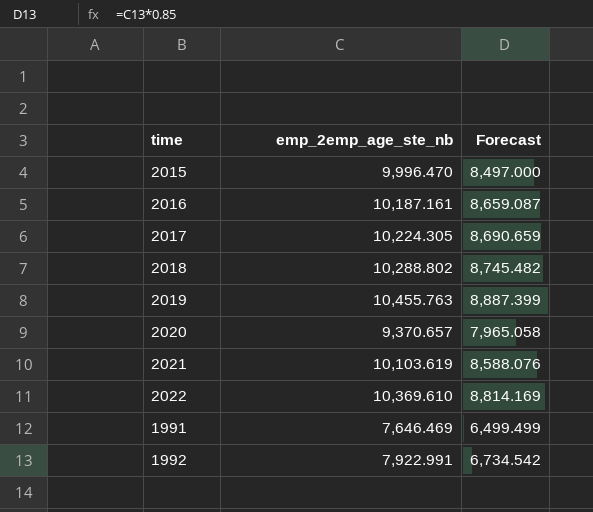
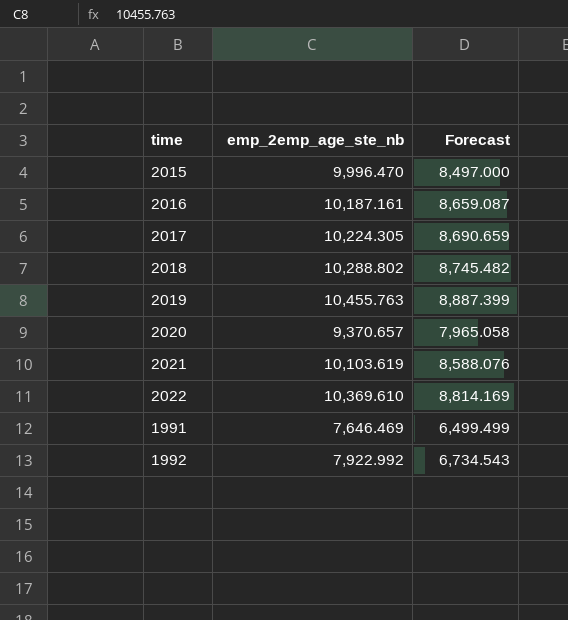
1992 | emp_2emp_age_ste_nb: 7,922.991 -> 7,922.992
1992 | Forecast: 6,734.542 -> 6,734.543

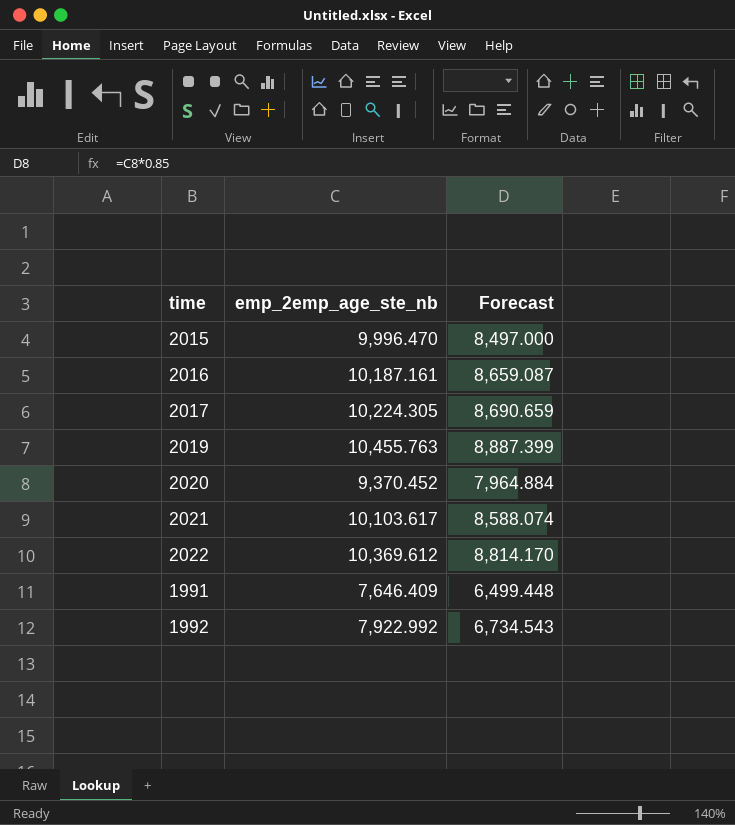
row 2018: 10,288.802 | 8,745.482 -> none
2020 | emp_2emp_age_ste_nb: 9,370.657 -> 9,370.452
2020 | Forecast: 7,965.058 -> 7,964.884
2021 | emp_2emp_age_ste_nb: 10,103.619 -> 10,103.617
2021 | Forecast: 8,588.076 -> 8,588.074
2022 | emp_2emp_age_ste_nb: 10,369.610 -> 10,369.612
2022 | Forecast: 8,814.169 -> 8,814.170
1991 | emp_2emp_age_ste_nb: 7,646.469 -> 7,646.409
1991 | Forecast: 6,499.499 -> 6,499.448

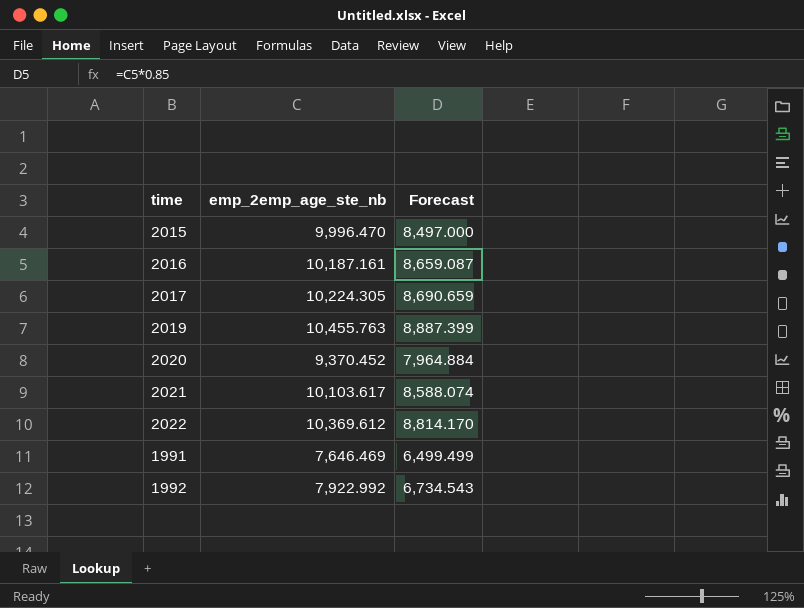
1991 | emp_2emp_age_ste_nb: 7,646.409 -> 7,646.469
1991 | Forecast: 6,499.448 -> 6,499.499

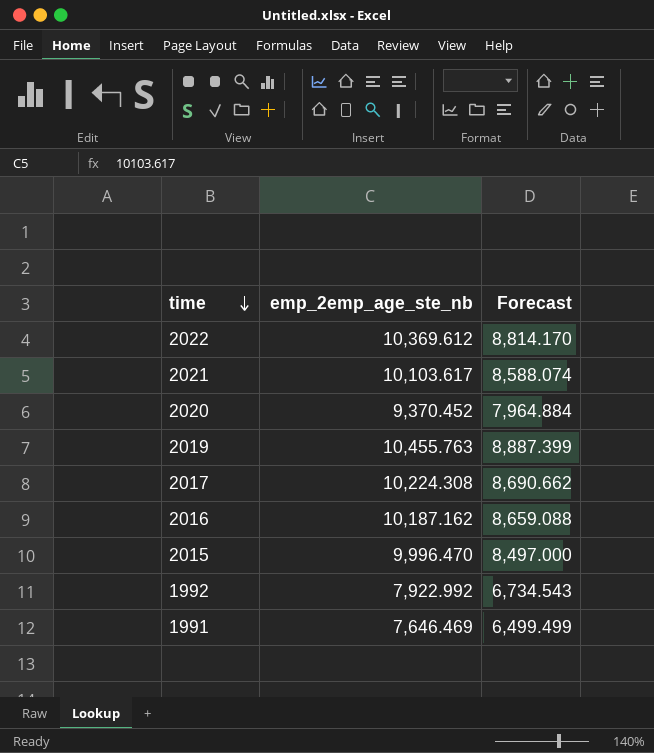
row order: none -> time descending
2017 | emp_2emp_age_ste_nb: 10,224.305 -> 10,224.308
2017 | Forecast: 8,690.659 -> 8,690.662
2016 | emp_2emp_age_ste_nb: 10,187.161 -> 10,187.162
2016 | Forecast: 8,659.087 -> 8,659.088

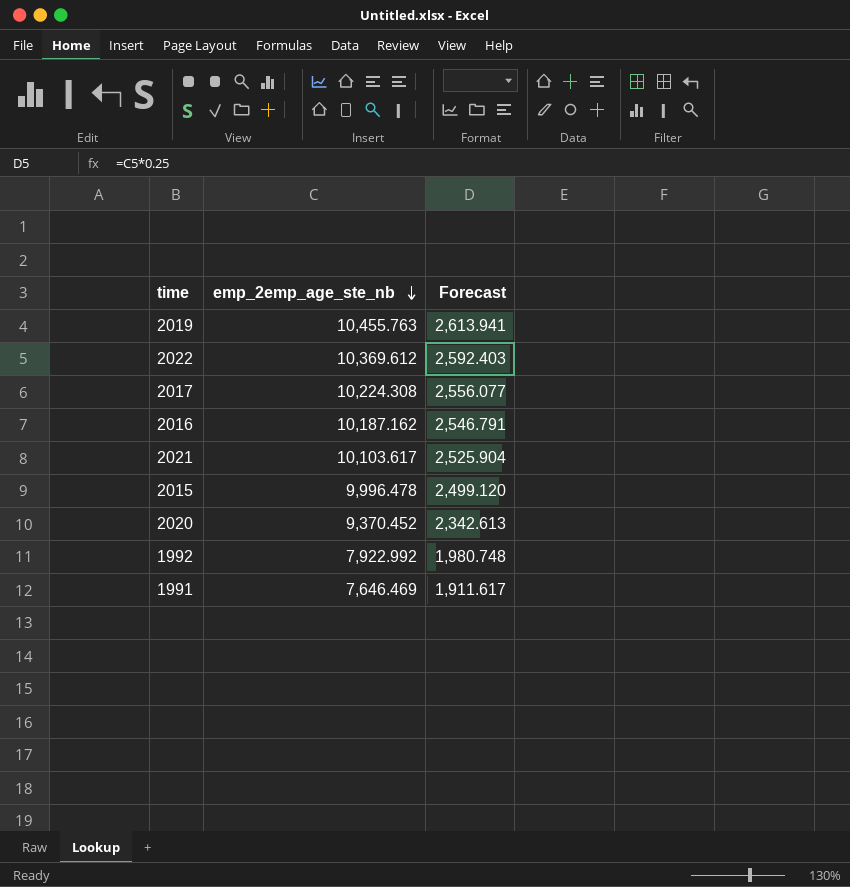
row order: time descending -> emp_2emp_age_ste_nb descending
column Forecast | formula: [emp_2emp_age_ste_nb] * 0.85 -> [emp_2emp_age_ste_nb] * 0.25
2015 | emp_2emp_age_ste_nb: 9,996.470 -> 9,996.478

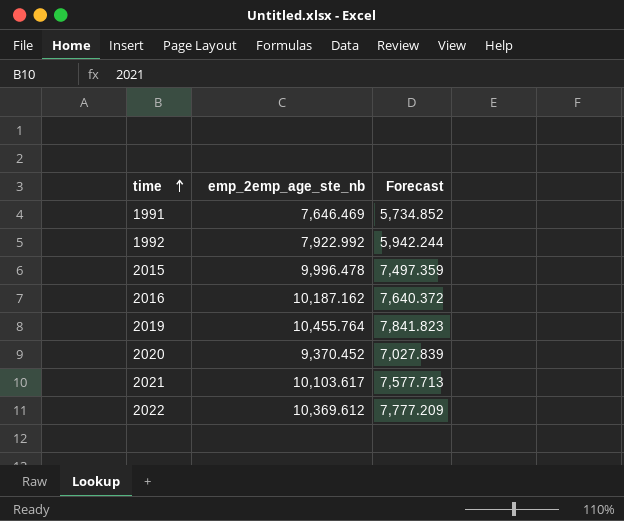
row order: emp_2emp_age_ste_nb descending -> time ascending
column Forecast | formula: [emp_2emp_age_ste_nb] * 0.25 -> [emp_2emp_age_ste_nb] * 0.75
row 2017: 10,224.308 | 2,556.077 -> none
2019 | emp_2emp_age_ste_nb: 10,455.763 -> 10,455.764

